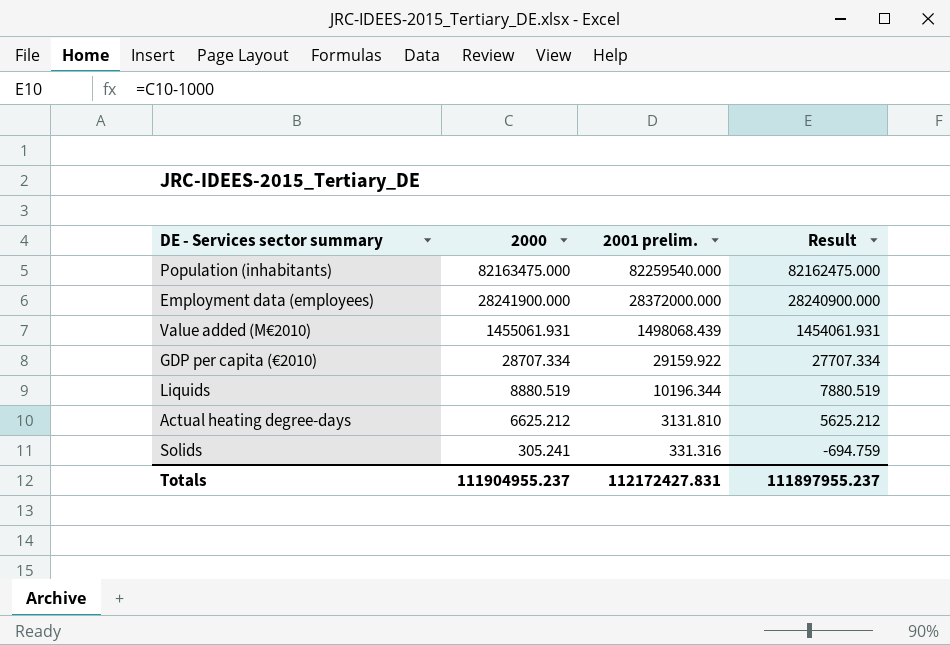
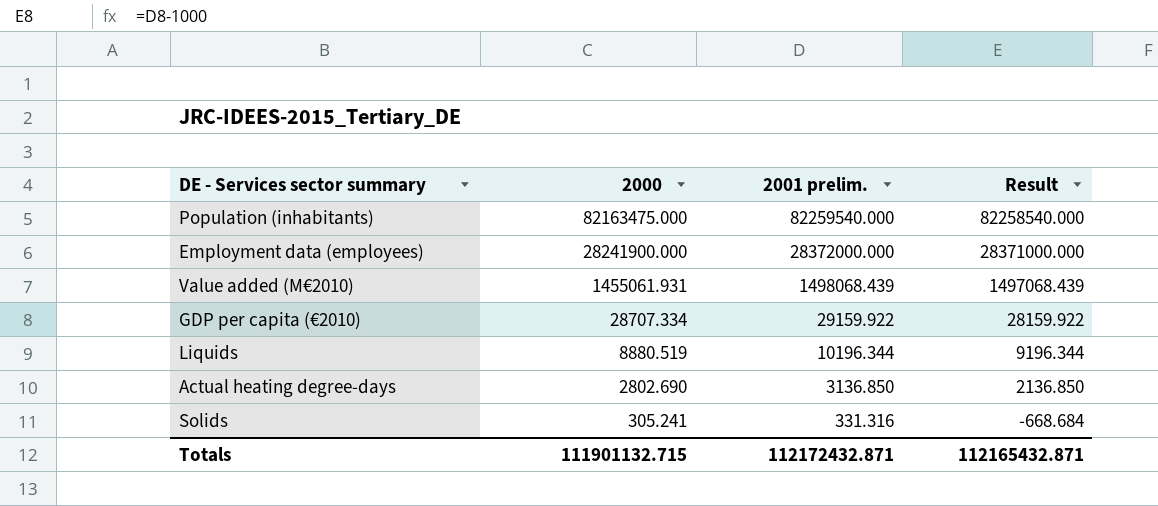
column Result | formula: [2000] - 1000 -> [2001 prelim.] - 1000
Actual heating degree-days | 2000: 6625.212 -> 2802.690
Actual heating degree-days | 2001 prelim.: 3131.810 -> 3136.850
Totals | 2000: 111904955.237 -> 111901132.715
Totals | 2001 prelim.: 112172427.831 -> 112172432.871
Totals | Result: 111897955.237 -> 112165432.871

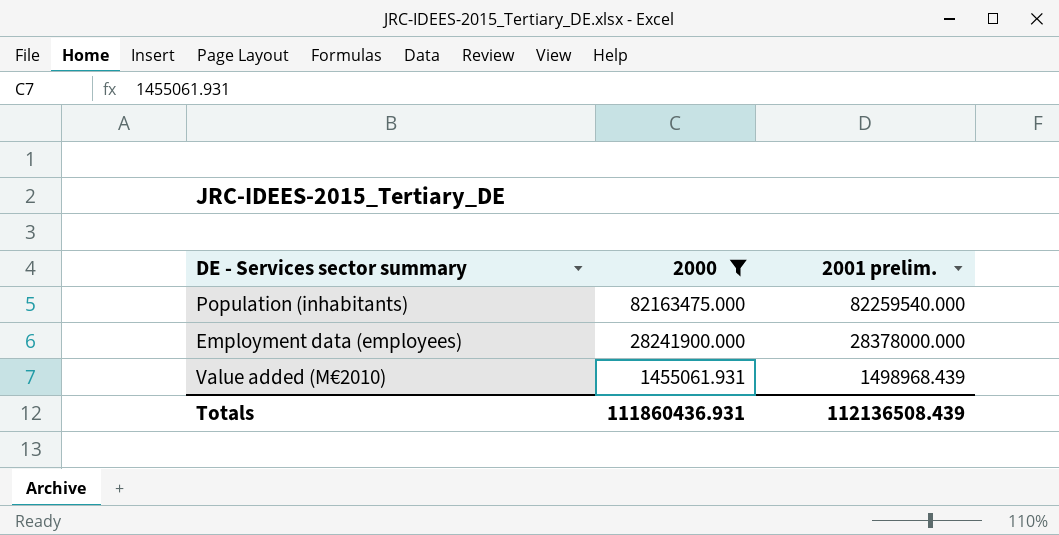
filter: none -> 2000 >= 1455061.931
column Result | formula: [2001 prelim.] - 1000 -> none
Employment data (employees) | 2001 prelim.: 28372000.000 -> 28378000.000
Value added (M€2010) | 2001 prelim.: 1498068.439 -> 1498968.439
Totals | 2000: 111901132.715 -> 111860436.931
Totals | 2001 prelim.: 112172432.871 -> 112136508.439

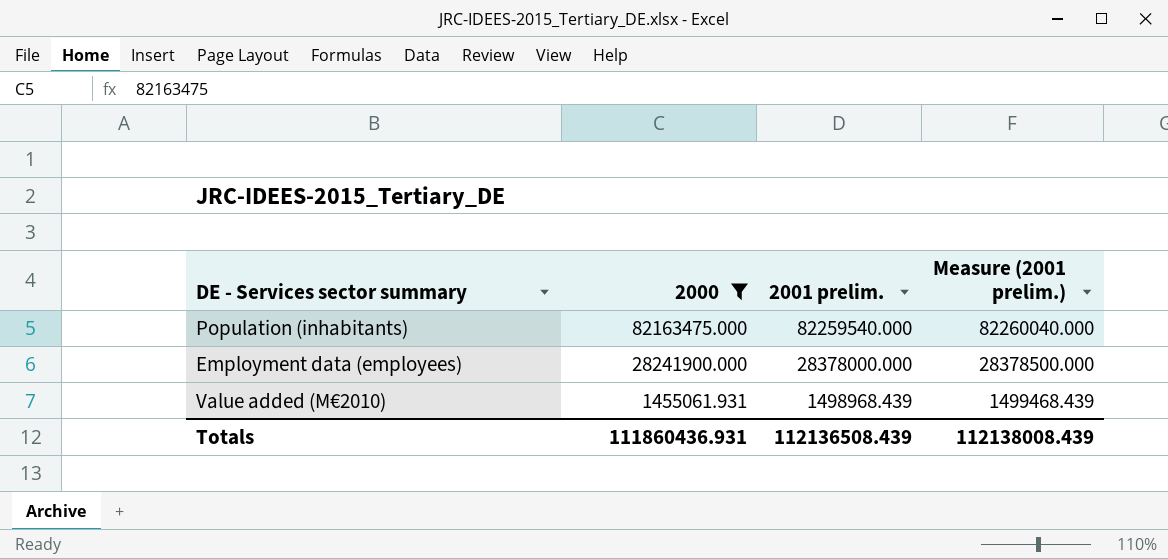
column Measure (2001 prelim.) | formula: none -> [2001 prelim.] + 500

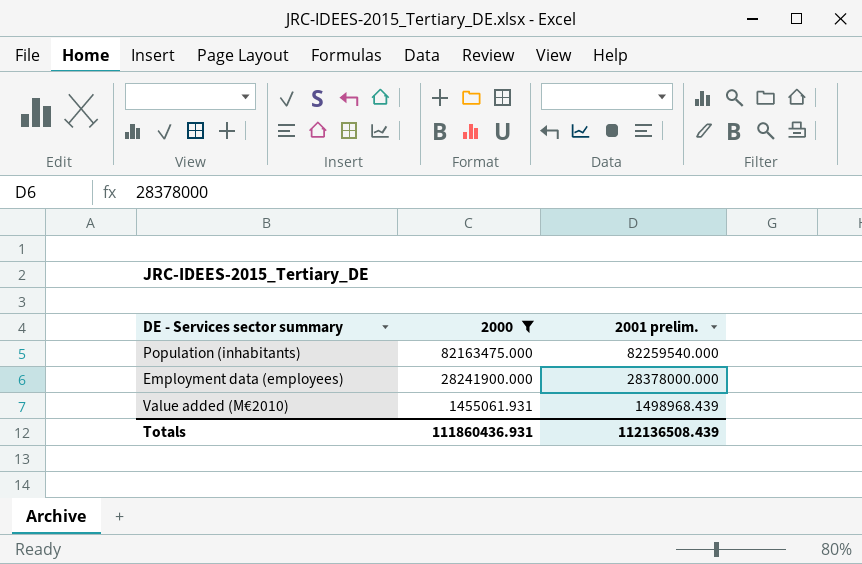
column Measure (2001 prelim.) | formula: [2001 prelim.] + 500 -> none

